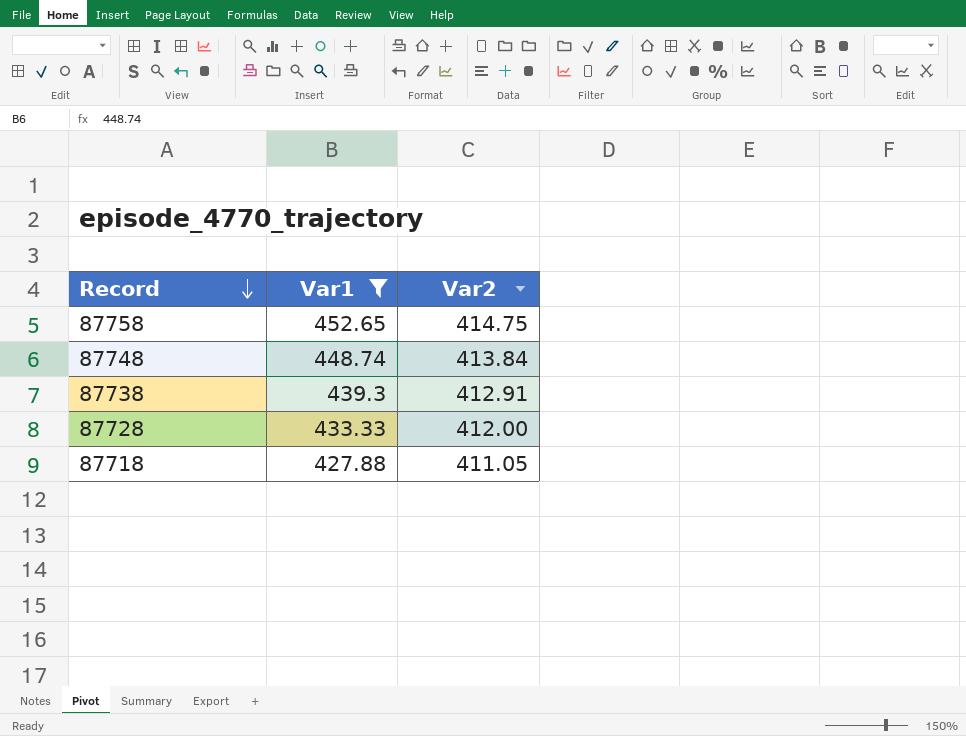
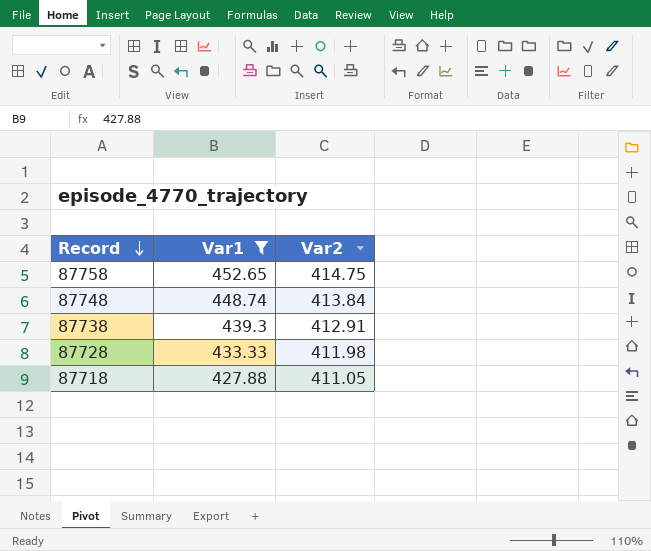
87728 | Var2: 412.00 -> 411.98

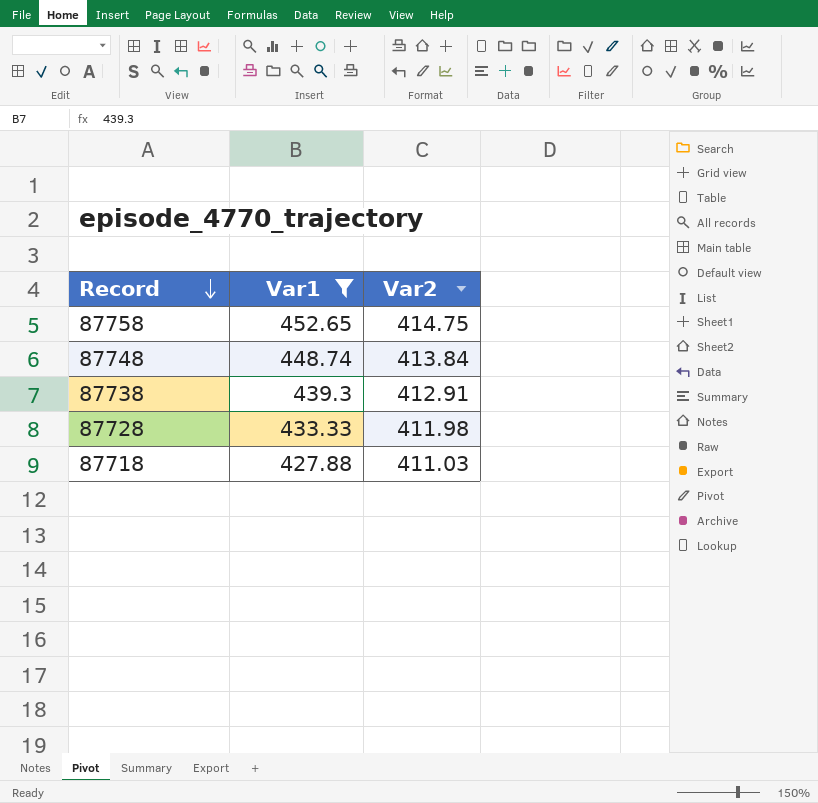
87718 | Var2: 411.05 -> 411.03

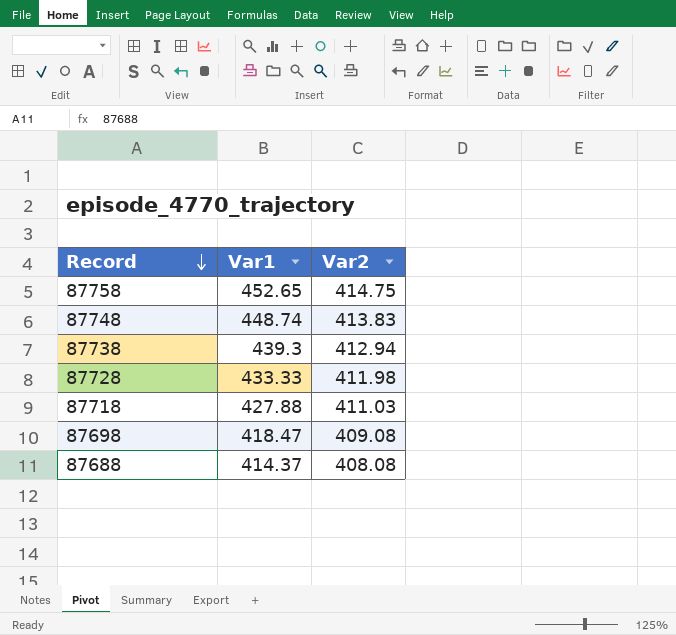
filter: Var1 >= 427.88 -> none
87748 | Var2: 413.84 -> 413.83
87738 | Var2: 412.91 -> 412.94

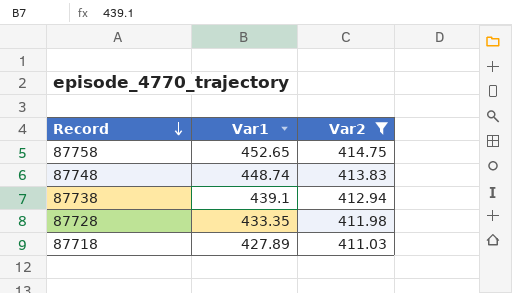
filter: none -> Var2 >= 411.03
87738 | Var1: 439.3 -> 439.1
87728 | Var1: 433.33 -> 433.35
87718 | Var1: 427.88 -> 427.89

